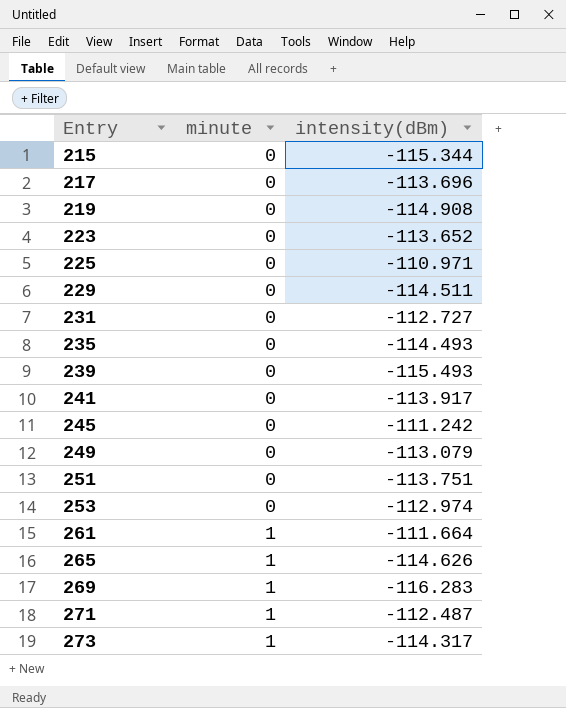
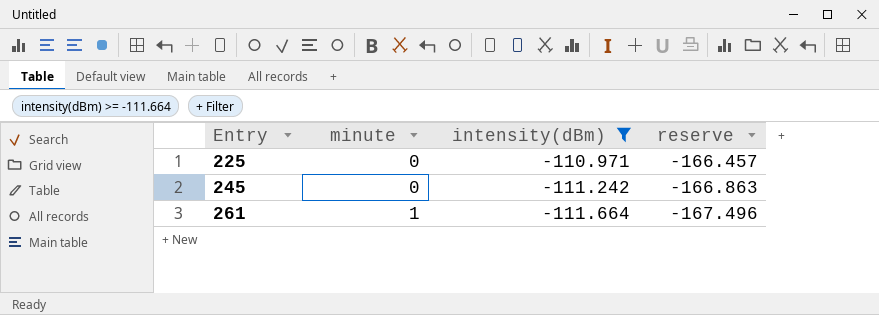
filter: none -> intensity(dBm) >= -111.664
column reserve | formula: none -> [intensity(dBm)] * 1.5

